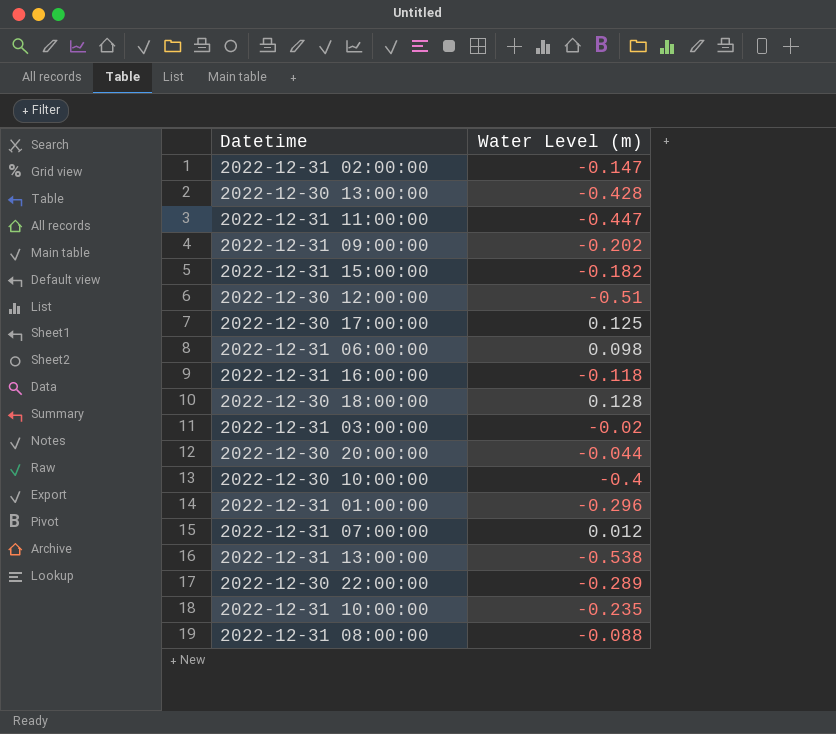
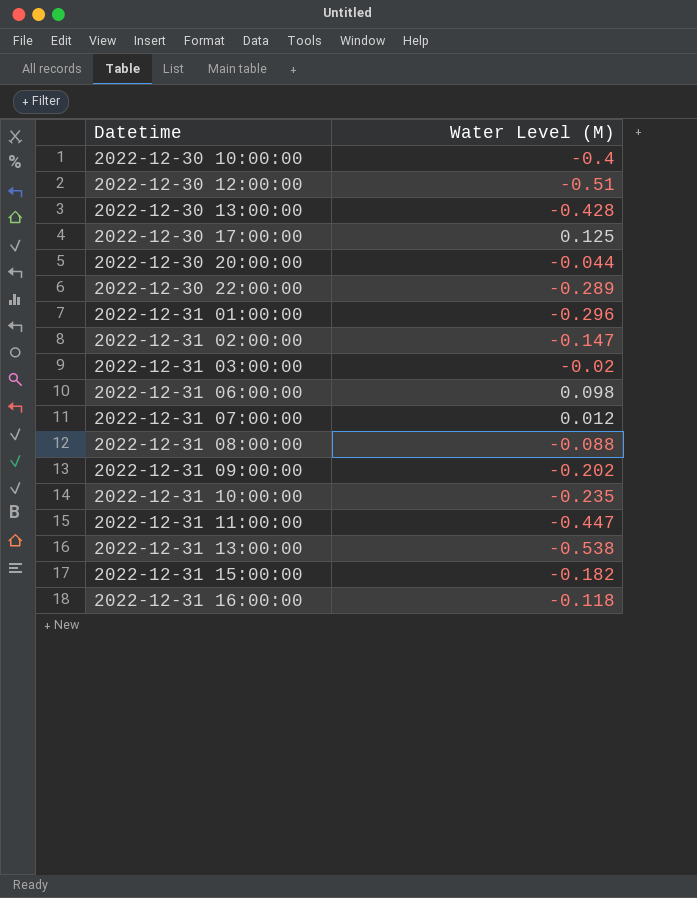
row order: none -> Datetime ascending
column name: Water Level (m) -> Water Level (M)
row 2022-12-30 18:00:00: 0.128 -> none

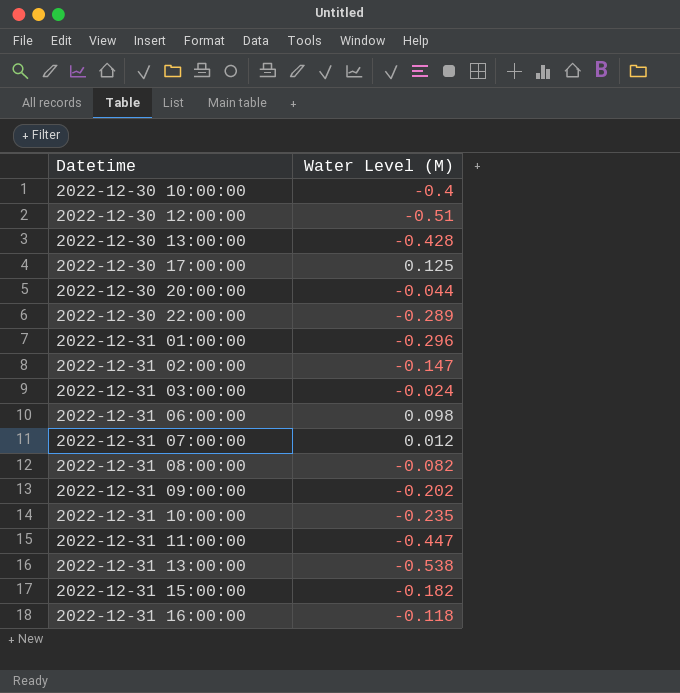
2022-12-31 03:00:00 | Water Level (M): -0.02 -> -0.024
2022-12-31 08:00:00 | Water Level (M): -0.088 -> -0.082

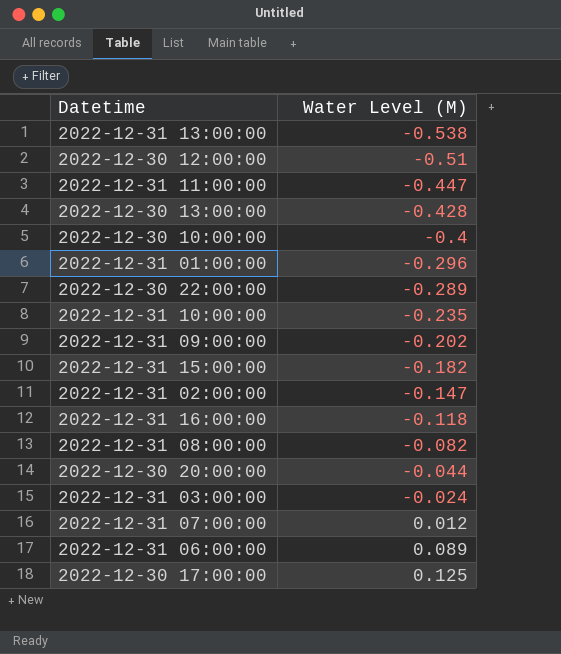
row order: Datetime ascending -> Water Level (M) ascending
2022-12-31 06:00:00 | Water Level (M): 0.098 -> 0.089

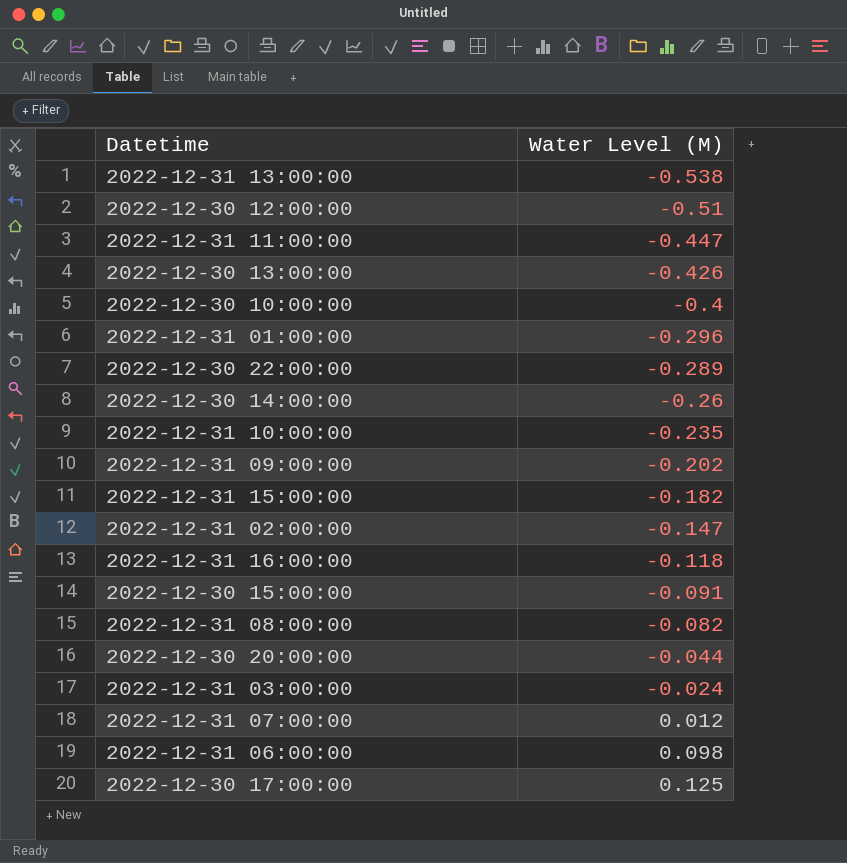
2022-12-30 13:00:00 | Water Level (M): -0.428 -> -0.426
row 2022-12-30 14:00:00: none -> -0.26
row 2022-12-30 15:00:00: none -> -0.091
2022-12-31 06:00:00 | Water Level (M): 0.089 -> 0.098

